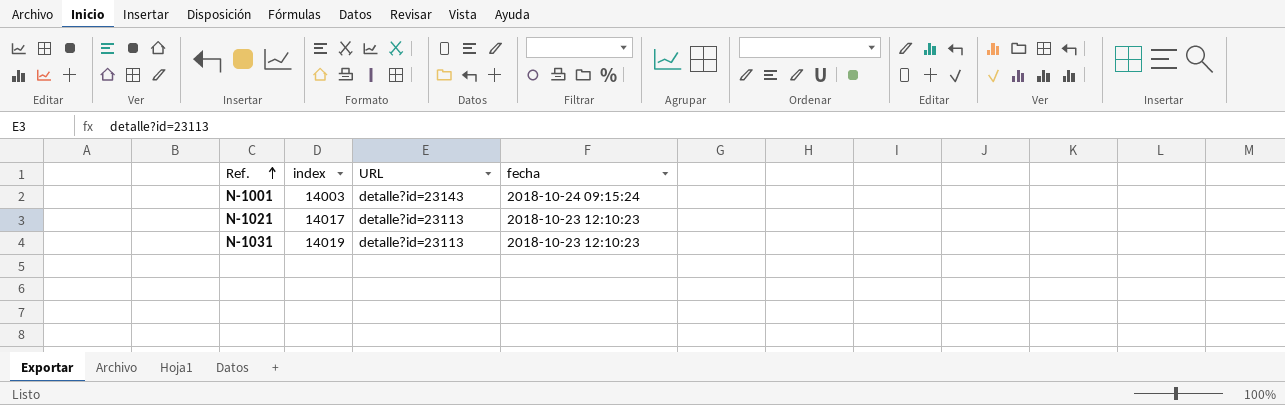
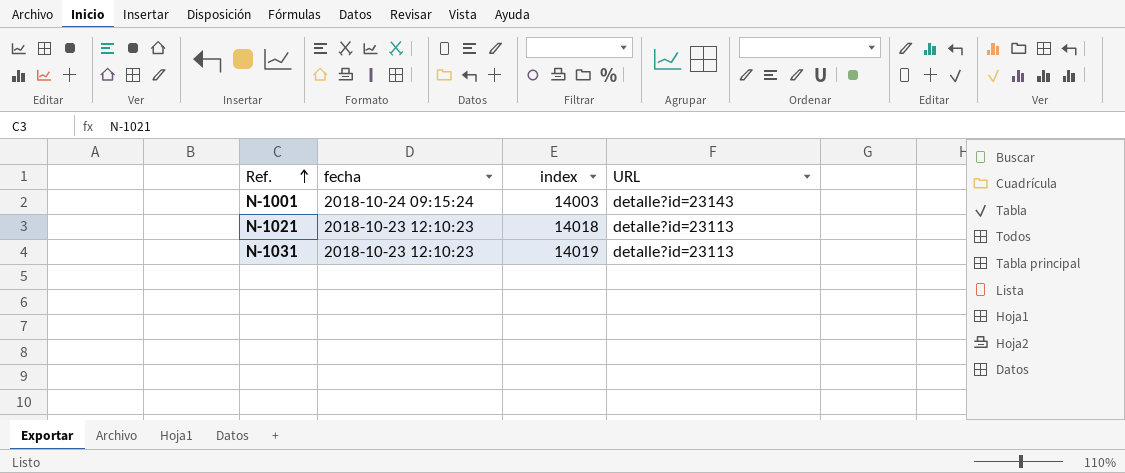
column fecha | position: 4 -> 2
N-1021 | index: 14017 -> 14018

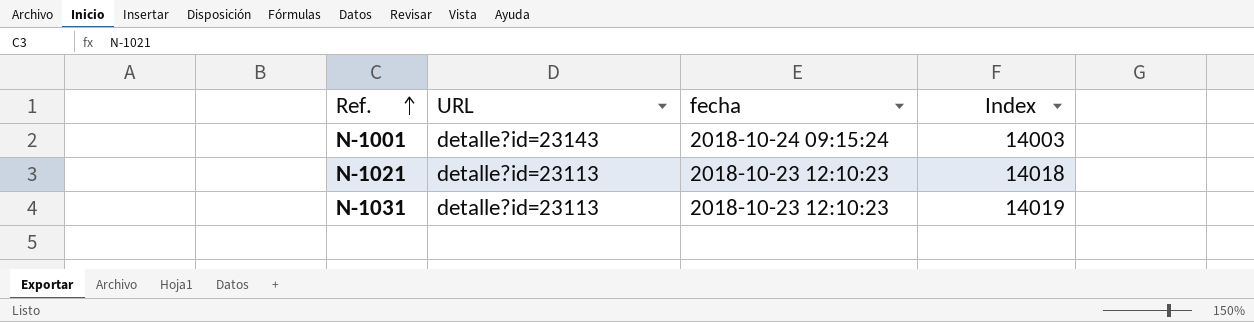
column URL | position: 4 -> 2
column name: index -> Index

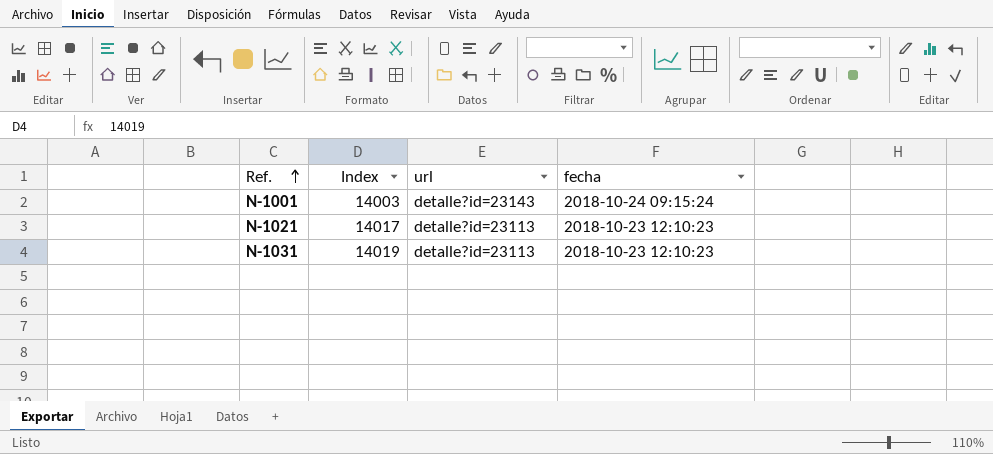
column Index | position: 4 -> 2
column name: URL -> url
N-1021 | Index: 14018 -> 14017

